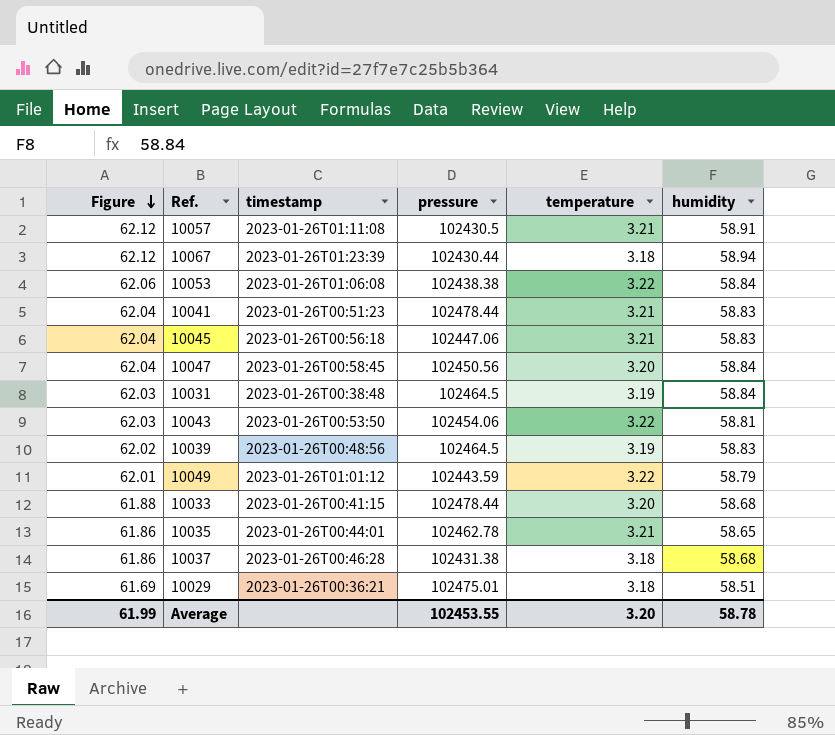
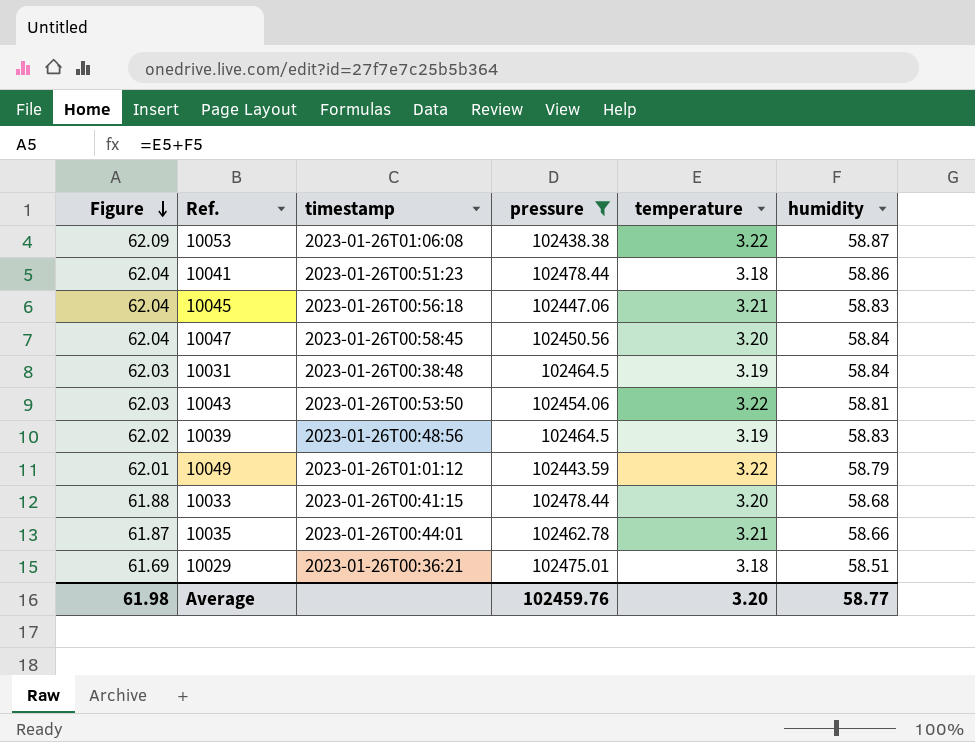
filter: none -> pressure >= 102438.38
10053 | Figure: 62.06 -> 62.09
10053 | humidity: 58.84 -> 58.87
10041 | temperature: 3.21 -> 3.18
10041 | humidity: 58.83 -> 58.86
10035 | Figure: 61.86 -> 61.87
10035 | humidity: 58.65 -> 58.66
Average | Figure: 61.99 -> 61.98
Average | pressure: 102453.55 -> 102459.76
Average | humidity: 58.78 -> 58.77

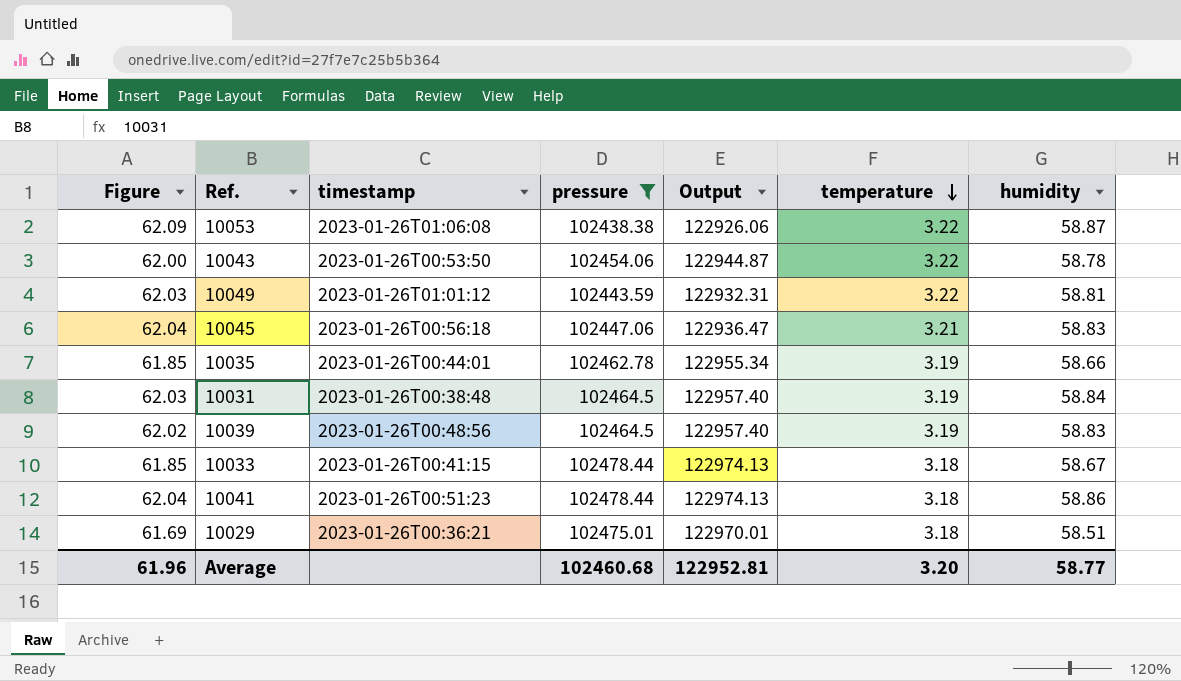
row order: Figure descending -> temperature descending
column Output | formula: none -> [pressure] * 1.2
row 10047: 62.04 | 2023-01-26T00:58:45 | 102450.56 | 3.20 | 58.84 -> none
10043 | Figure: 62.03 -> 62.00
10043 | humidity: 58.81 -> 58.78
10049 | Figure: 62.01 -> 62.03
10049 | humidity: 58.79 -> 58.81
10035 | Figure: 61.87 -> 61.85
10035 | temperature: 3.21 -> 3.19
10033 | Figure: 61.88 -> 61.85
10033 | temperature: 3.20 -> 3.18
10033 | humidity: 58.68 -> 58.67
Average | Figure: 61.98 -> 61.96
Average | pressure: 102459.76 -> 102460.68

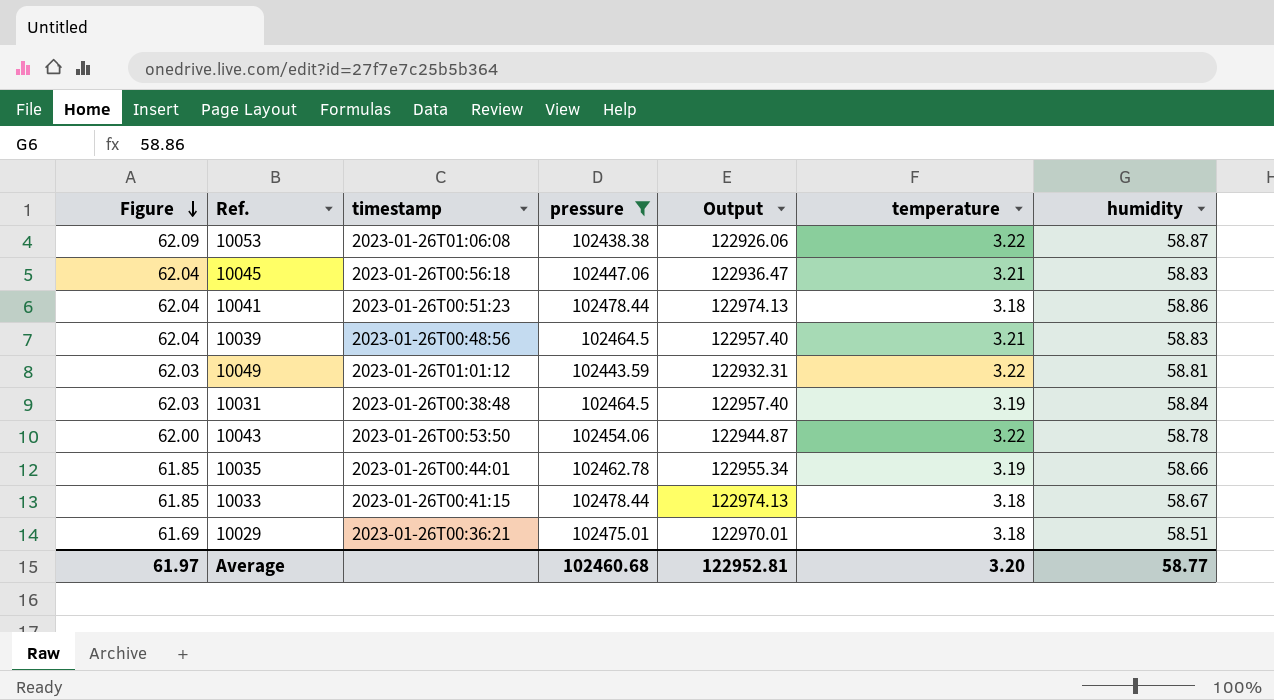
row order: temperature descending -> Figure descending
10039 | Figure: 62.02 -> 62.04
10039 | temperature: 3.19 -> 3.21
Average | Figure: 61.96 -> 61.97

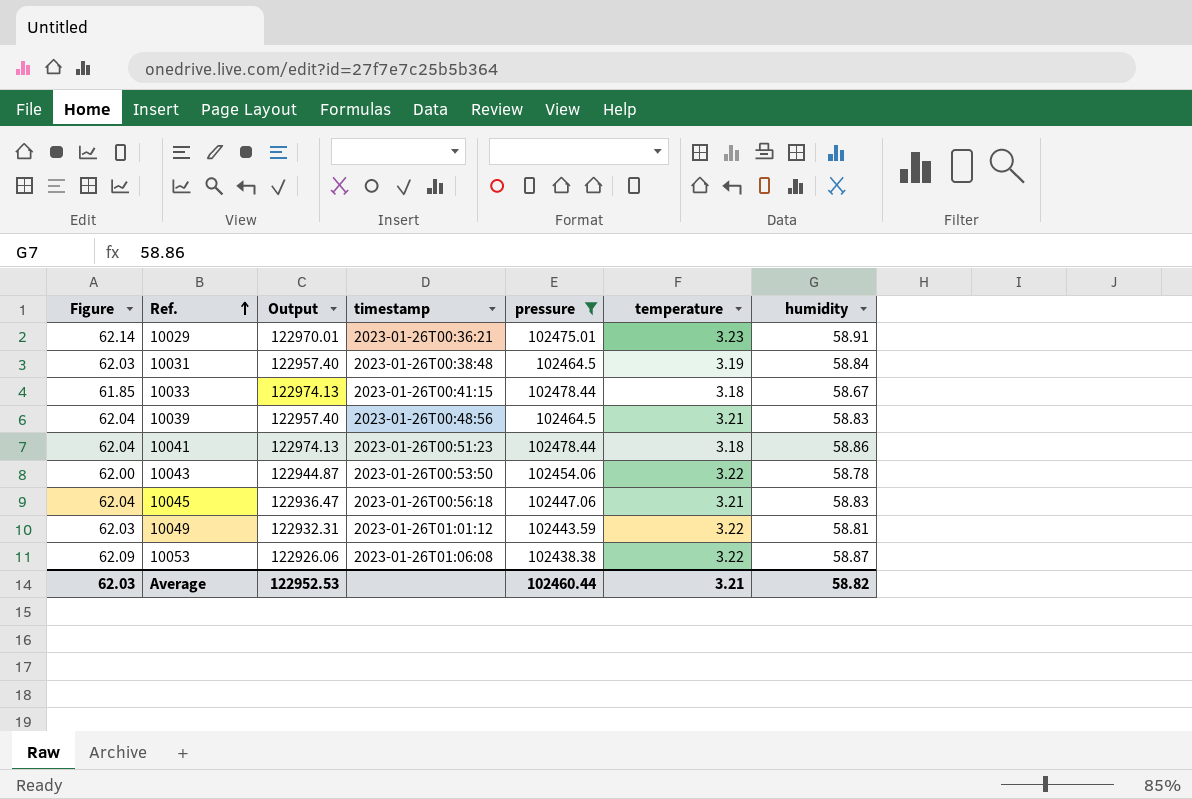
row order: Figure descending -> Ref. ascending
column Output | position: 5 -> 3
row 10035: 61.85 | 2023-01-26T00:44:01 | 102462.78 | 122955.34 | 3.19 | 58.66 -> none
10029 | Figure: 61.69 -> 62.14
10029 | temperature: 3.18 -> 3.23
10029 | humidity: 58.51 -> 58.91
Average | Figure: 61.97 -> 62.03
Average | Output: 122952.81 -> 122952.53
Average | pressure: 102460.68 -> 102460.44
Average | temperature: 3.20 -> 3.21
Average | humidity: 58.77 -> 58.82

